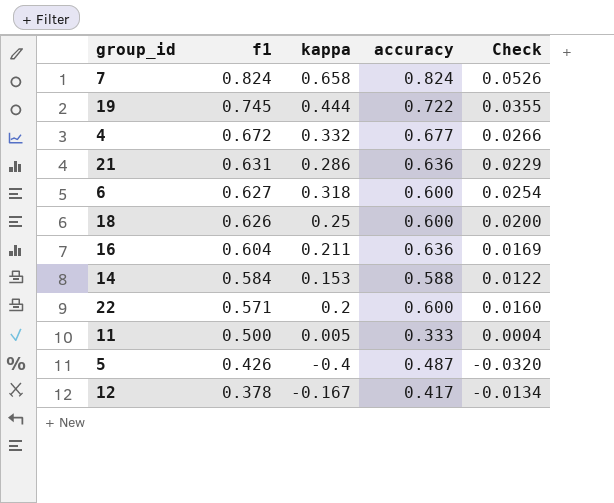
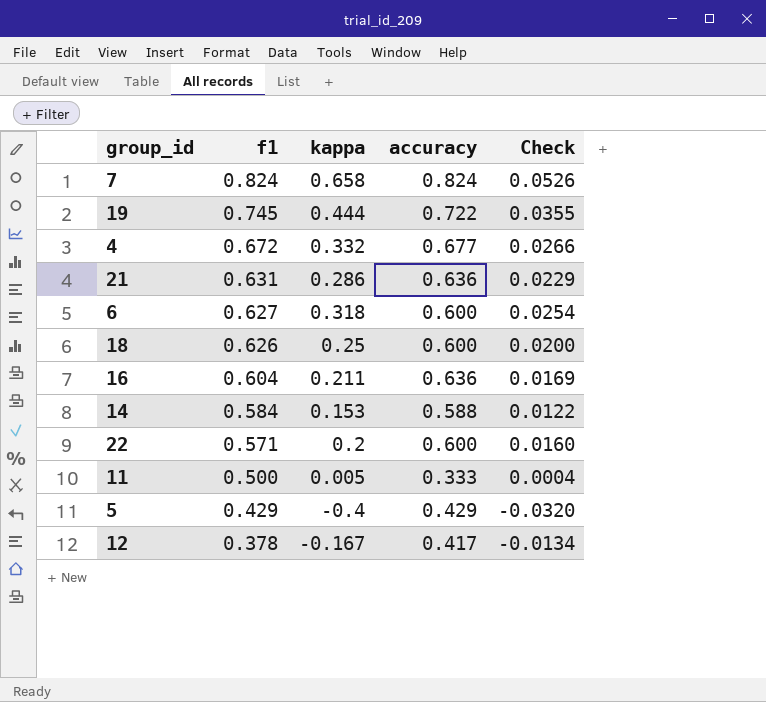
5 | f1: 0.426 -> 0.429
5 | accuracy: 0.487 -> 0.429

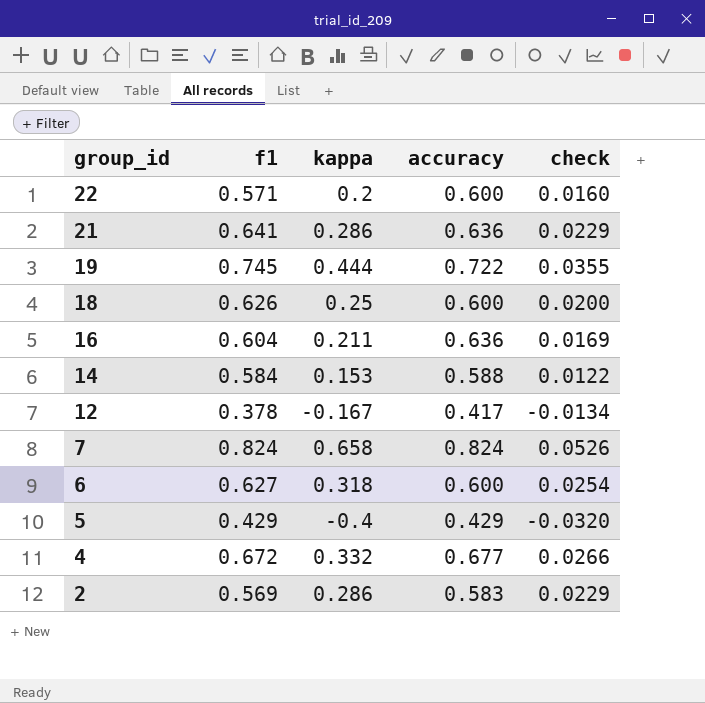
row order: f1 descending -> group_id descending
column name: Check -> check
row 11: 0.500 | 0.005 | 0.333 | 0.0004 -> none
21 | f1: 0.631 -> 0.641
row 2: none -> 0.569 | 0.286 | 0.583 | 0.0229

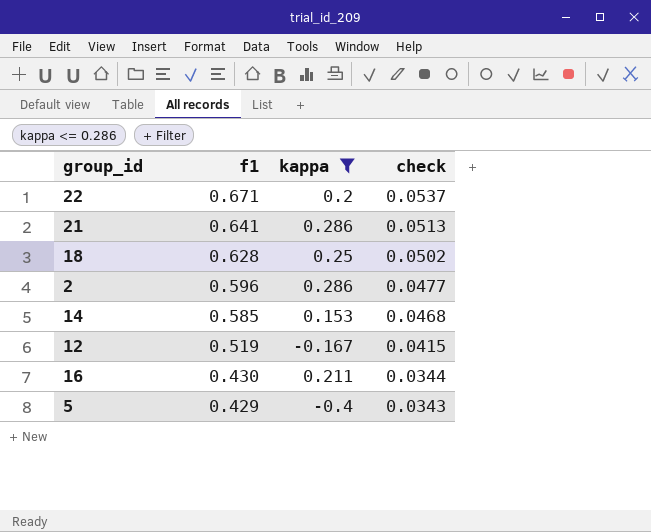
filter: none -> kappa <= 0.286
row order: group_id descending -> f1 descending
column accuracy | position: 4 -> none
column check | formula: [kappa] * 0.08 -> [f1] * 0.08
22 | f1: 0.571 -> 0.671
18 | f1: 0.626 -> 0.628
2 | f1: 0.569 -> 0.596
14 | f1: 0.584 -> 0.585
12 | f1: 0.378 -> 0.519
16 | f1: 0.604 -> 0.430

